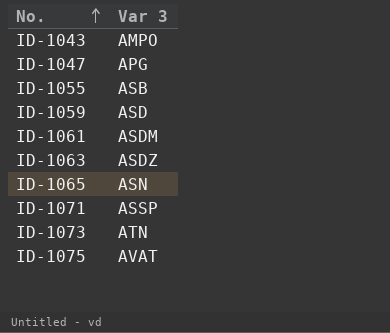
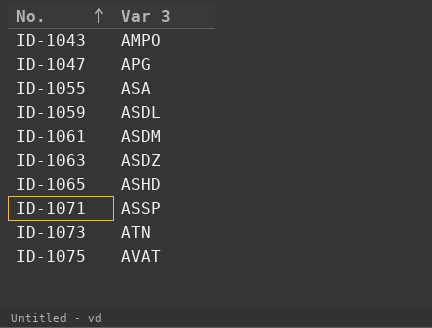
ID-1055 | Var 3: ASB -> ASA
ID-1059 | Var 3: ASD -> ASDL
ID-1065 | Var 3: ASN -> ASHD

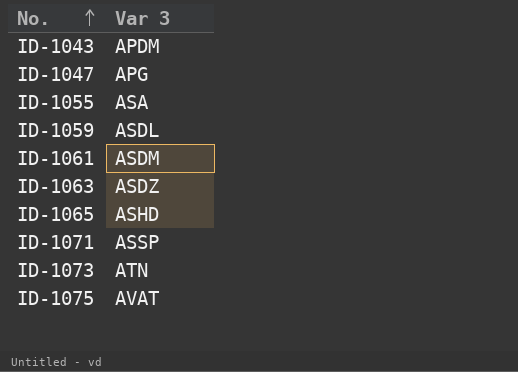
ID-1043 | Var 3: AMPO -> APDM

